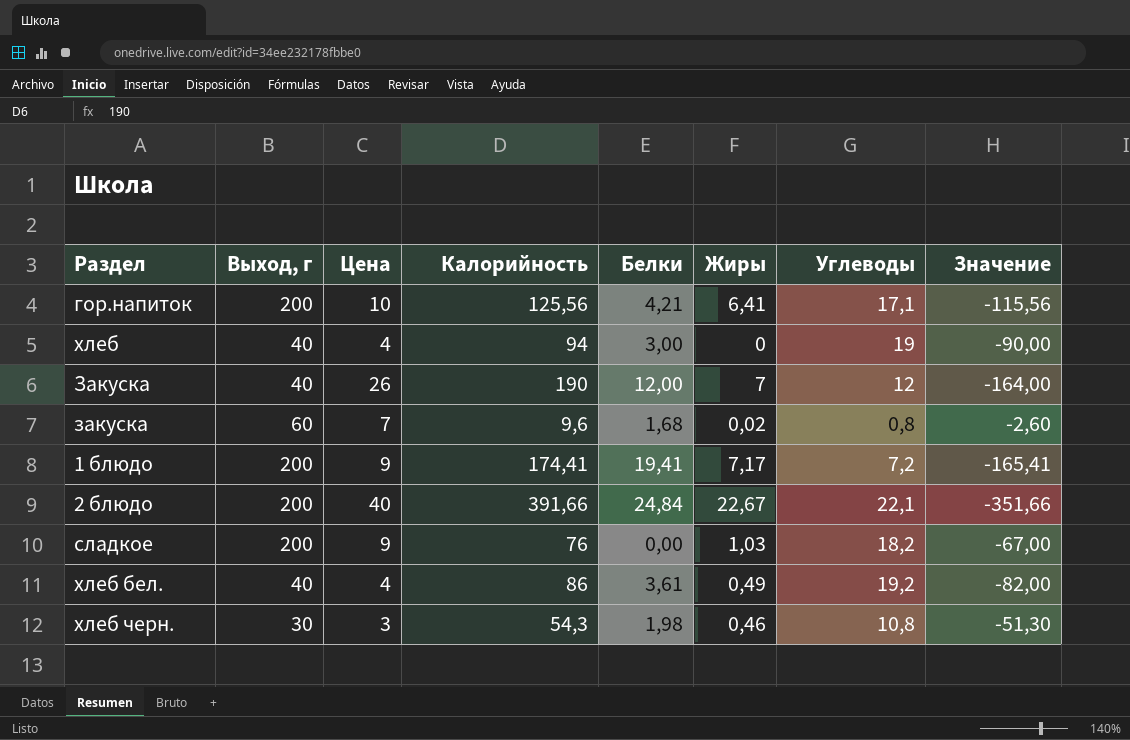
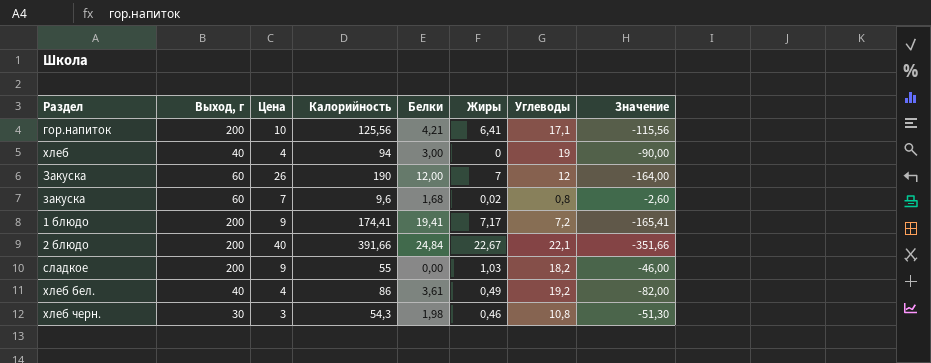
Закуска | Выход, г: 40 -> 60
сладкое | Калорийность: 76 -> 55
сладкое | Значение: -67,00 -> -46,00

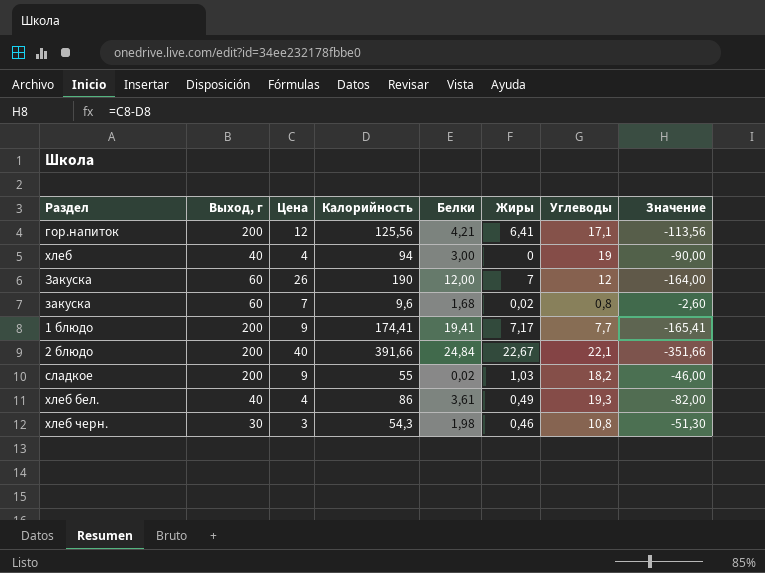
гор.напиток | Цена: 10 -> 12
гор.напиток | Значение: -115,56 -> -113,56
1 блюдо | Углеводы: 7,2 -> 7,7
сладкое | Белки: 0,00 -> 0,02
хлеб бел. | Углеводы: 19,2 -> 19,3

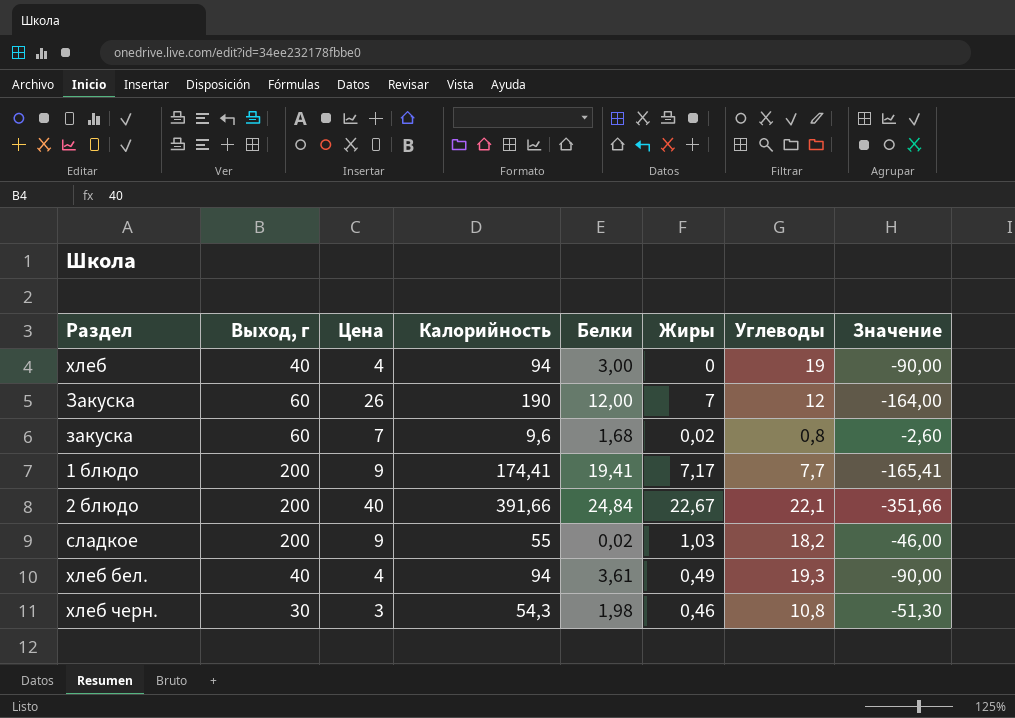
row гор.напиток: 200 | 12 | 125,56 | 4,21 | 6,41 | 17,1 | -113,56 -> none
хлеб бел. | Калорийность: 86 -> 94
хлеб бел. | Значение: -82,00 -> -90,00

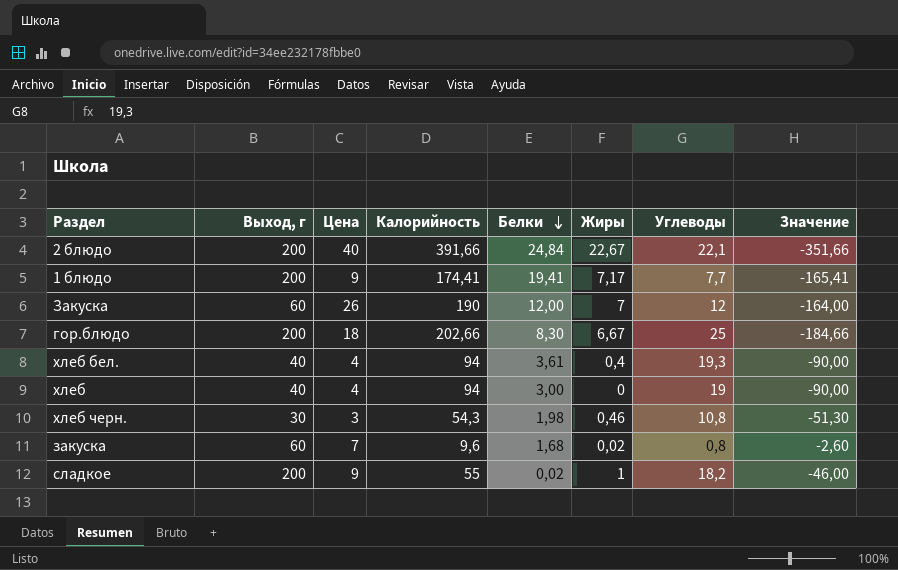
row order: none -> Белки descending
row гор.блюдо: none -> 200 | 18 | 202,66 | 8,30 | 6,67 | 25 | -184,66
хлеб бел. | Жиры: 0,49 -> 0,4
сладкое | Жиры: 1,03 -> 1

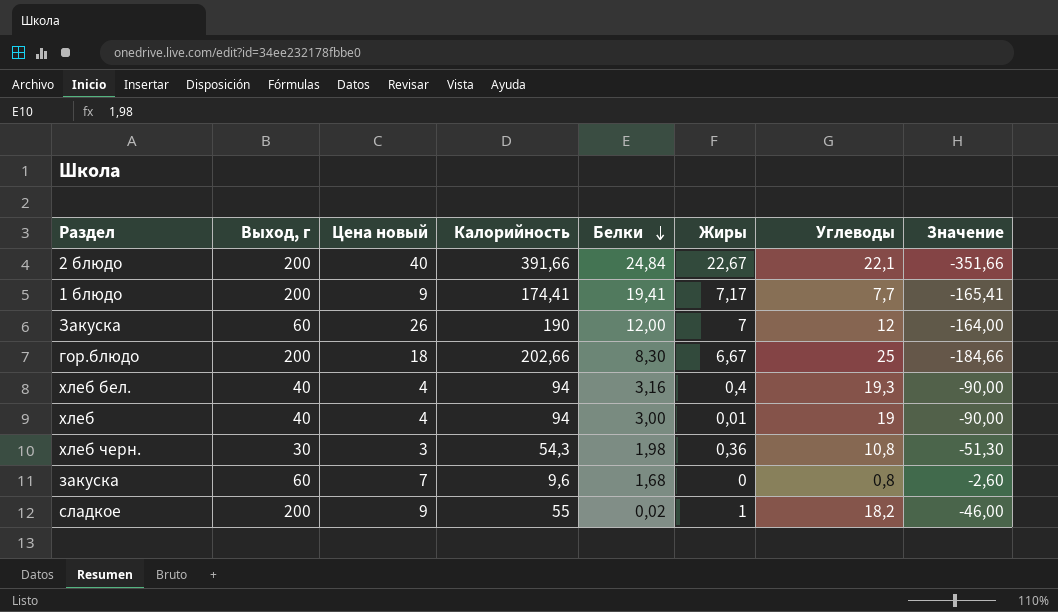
column name: Цена -> Цена новый
хлеб бел. | Белки: 3,61 -> 3,16
хлеб | Жиры: 0 -> 0,01
хлеб черн. | Жиры: 0,46 -> 0,36
закуска | Жиры: 0,02 -> 0

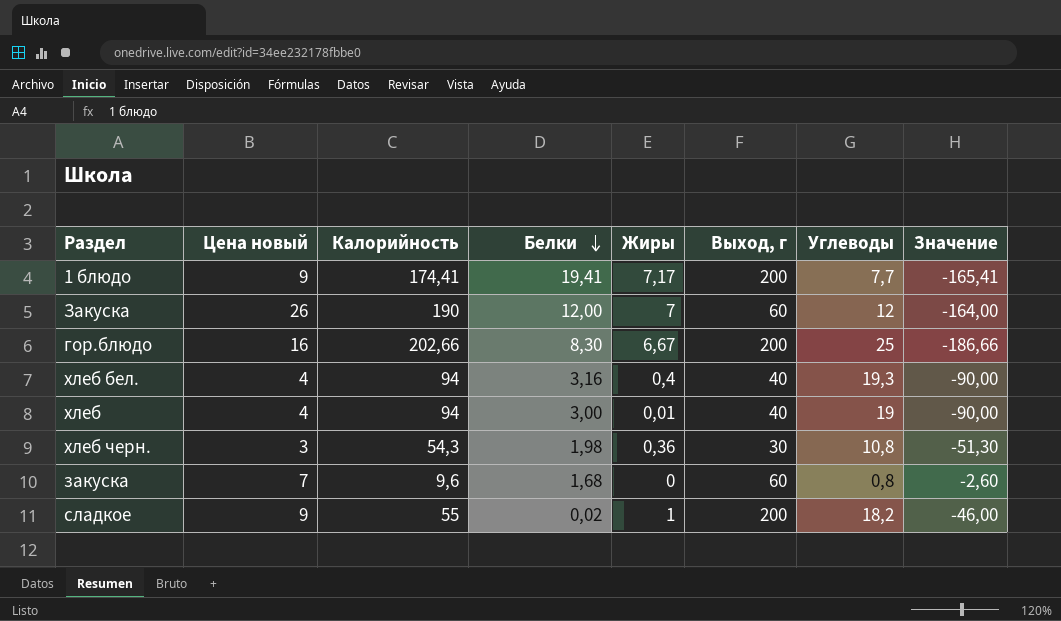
column Выход, г | position: 2 -> 6
row 2 блюдо: 200 | 40 | 391,66 | 24,84 | 22,67 | 22,1 | -351,66 -> none
гор.блюдо | Цена новый: 18 -> 16
гор.блюдо | Значение: -184,66 -> -186,66

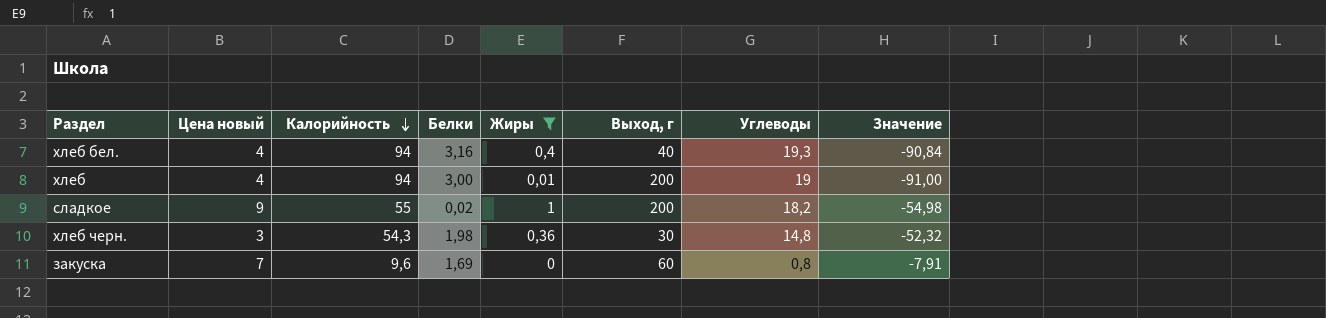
filter: none -> Жиры <= 1
row order: Белки descending -> Калорийность descending
column Значение | formula: [Цена новый] - [Калорийность] -> [Белки] - [Калорийность]
хлеб | Выход, г: 40 -> 200
хлеб черн. | Углеводы: 10,8 -> 14,8
закуска | Белки: 1,68 -> 1,69

